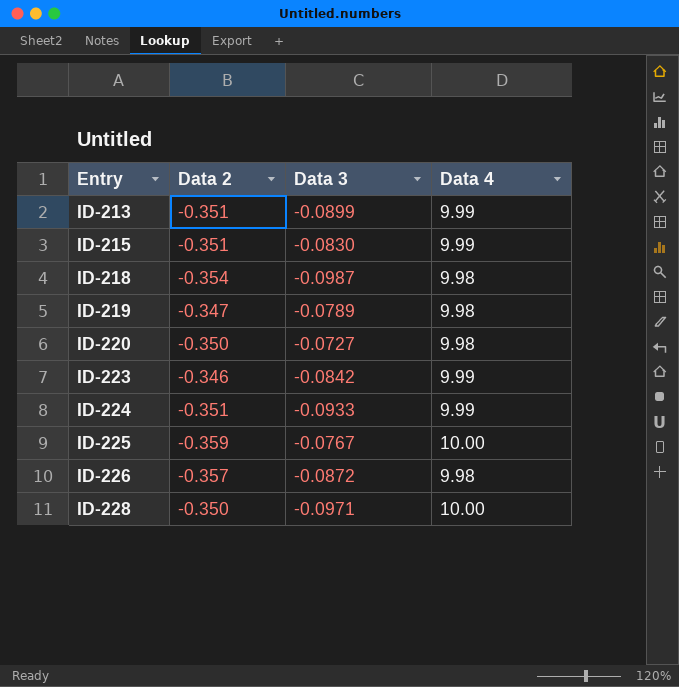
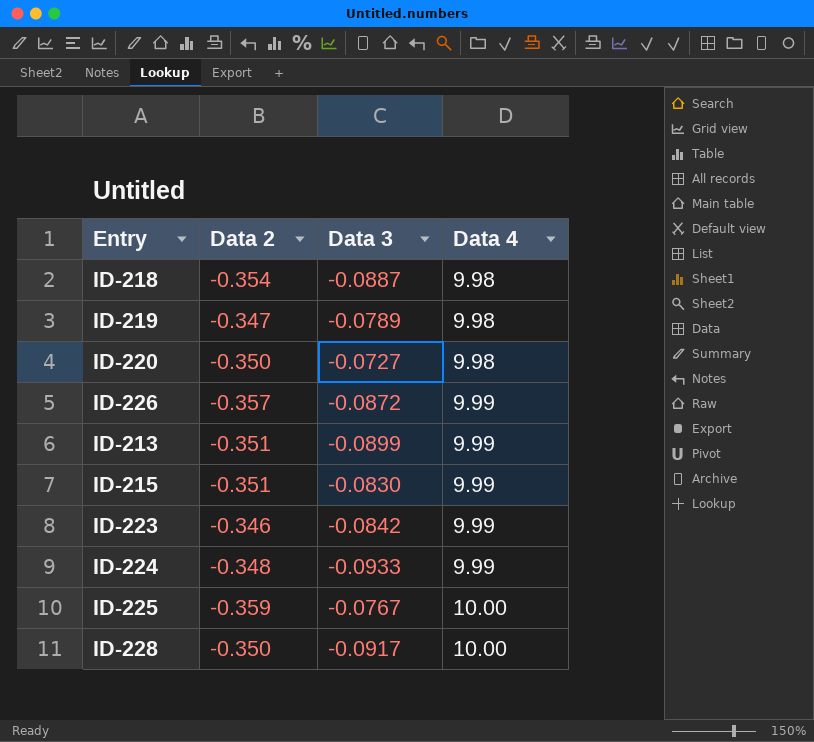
row order: Entry ascending -> Data 4 ascending
ID-218 | Data 3: -0.0987 -> -0.0887
ID-226 | Data 4: 9.98 -> 9.99
ID-224 | Data 2: -0.351 -> -0.348
ID-228 | Data 3: -0.0971 -> -0.0917

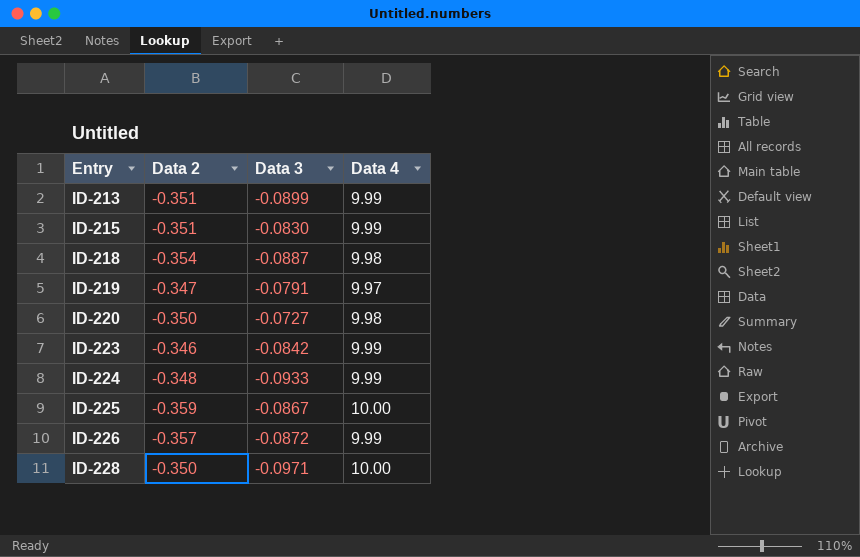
row order: Data 4 ascending -> Entry ascending
ID-219 | Data 3: -0.0789 -> -0.0791
ID-219 | Data 4: 9.98 -> 9.97
ID-225 | Data 3: -0.0767 -> -0.0867
ID-228 | Data 3: -0.0917 -> -0.0971

